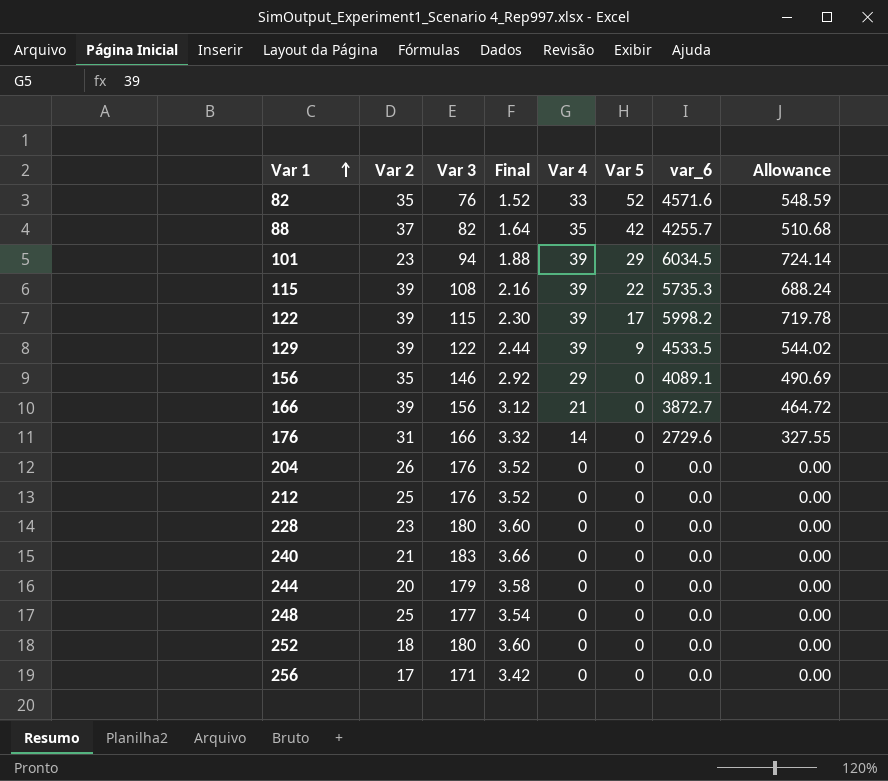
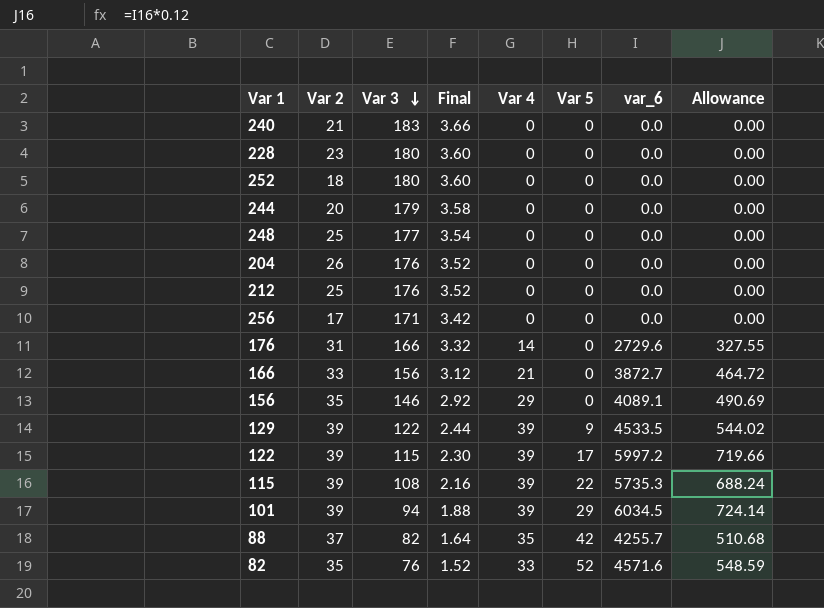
row order: Var 1 ascending -> Var 3 descending
166 | Var 2: 39 -> 33
122 | var_6: 5998.2 -> 5997.2
122 | Allowance: 719.78 -> 719.66
101 | Var 2: 23 -> 39

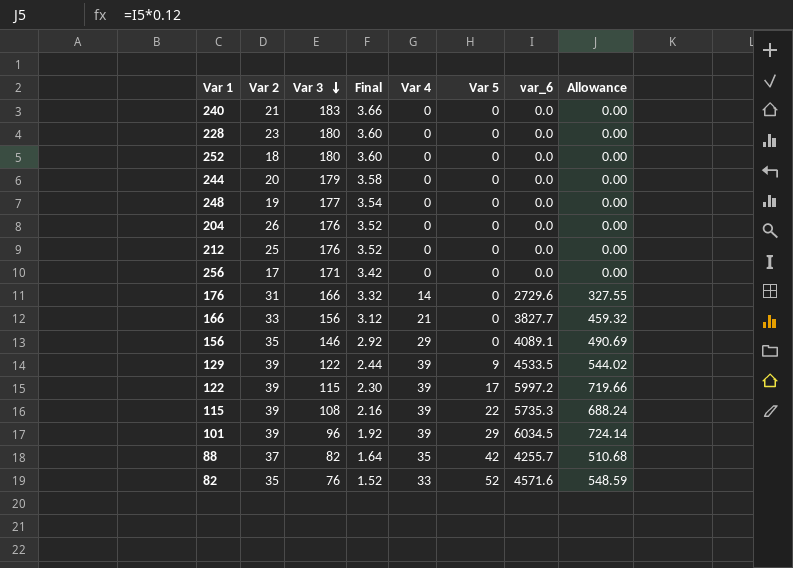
248 | Var 2: 25 -> 19
166 | var_6: 3872.7 -> 3827.7
166 | Allowance: 464.72 -> 459.32
101 | Var 3: 94 -> 96
101 | Final: 1.88 -> 1.92

